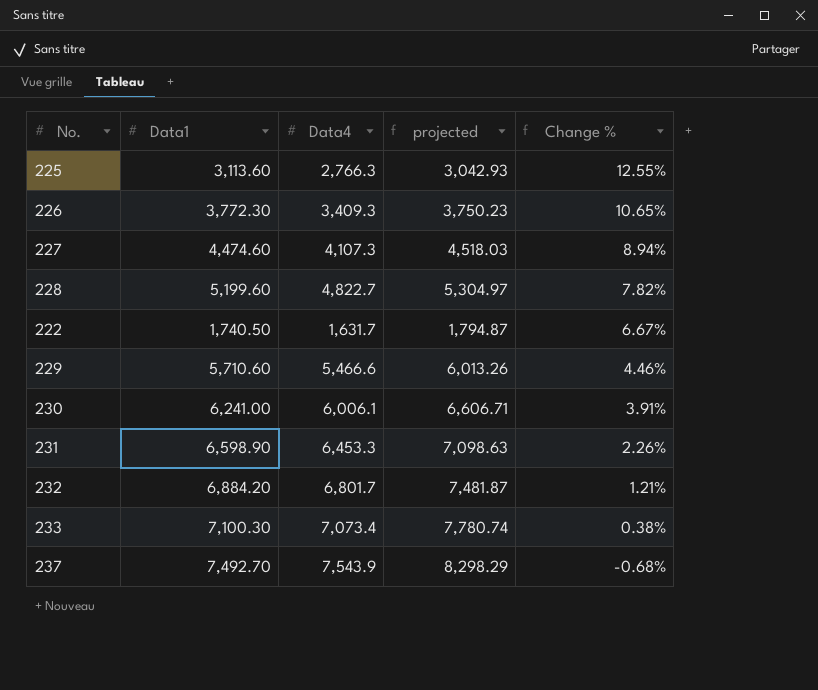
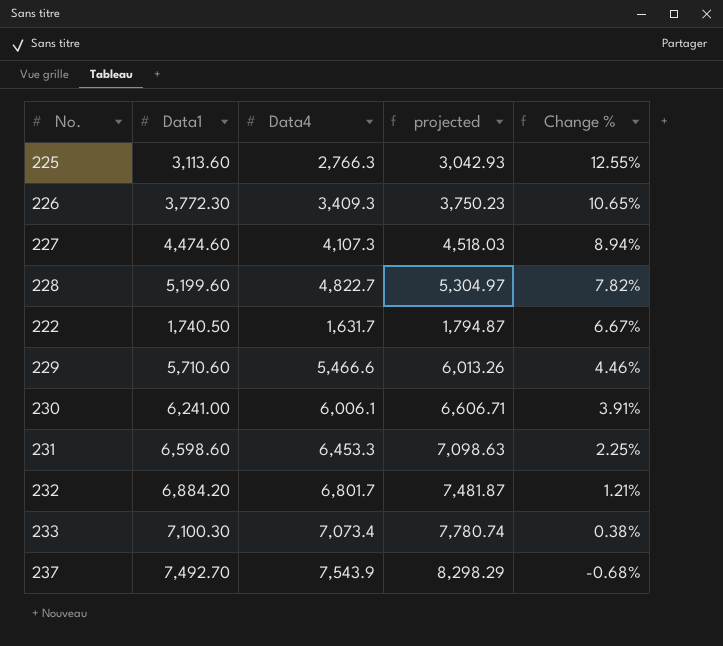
231 | Data1: 6,598.90 -> 6,598.60
231 | Change %: 2.26% -> 2.25%

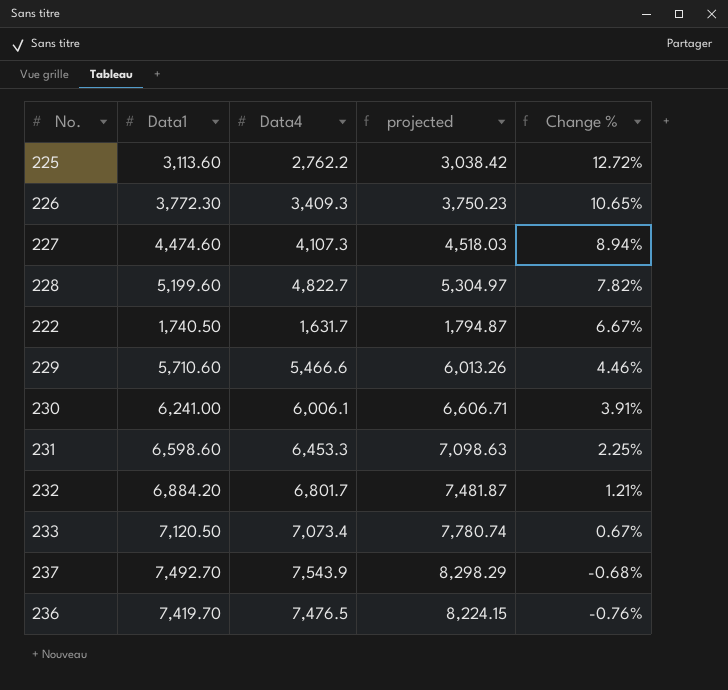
225 | Data4: 2,766.3 -> 2,762.2
225 | projected: 3,042.93 -> 3,038.42
225 | Change %: 12.55% -> 12.72%
233 | Data1: 7,100.30 -> 7,120.50
233 | Change %: 0.38% -> 0.67%
row 236: none -> 7,419.70 | 7,476.5 | 8,224.15 | -0.76%

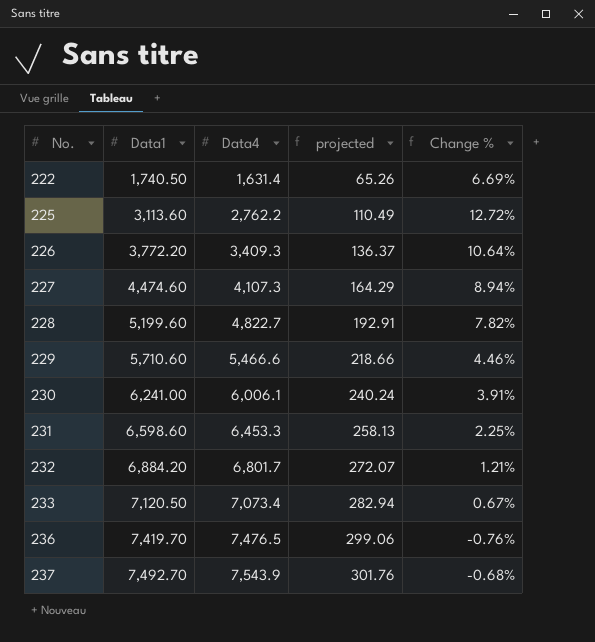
row order: Change % descending -> No. ascending
column projected | formula: [Data4] * 1.1 -> [Data4] * 0.04
222 | Data4: 1,631.7 -> 1,631.4
222 | Change %: 6.67% -> 6.69%
226 | Data1: 3,772.30 -> 3,772.20
226 | Change %: 10.65% -> 10.64%

